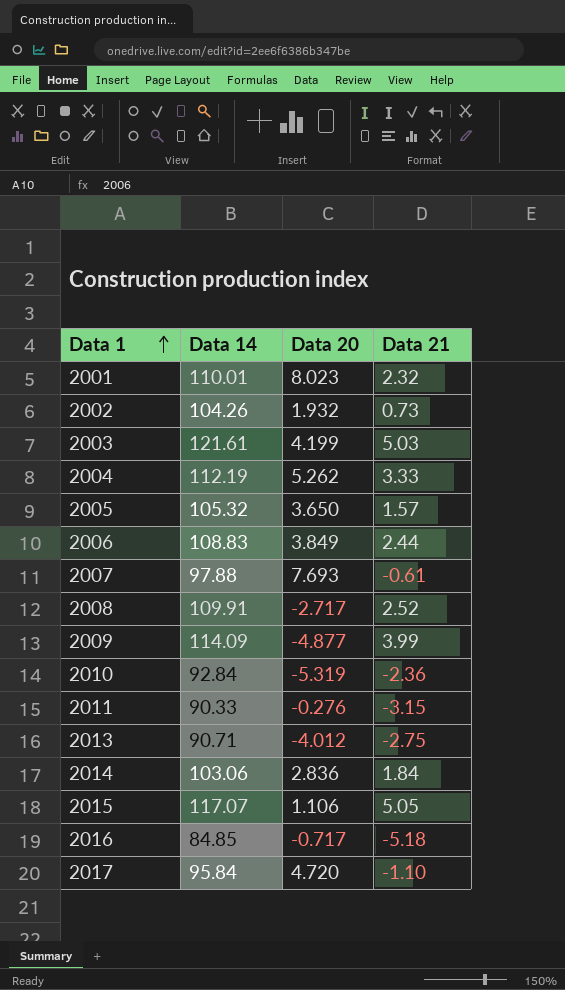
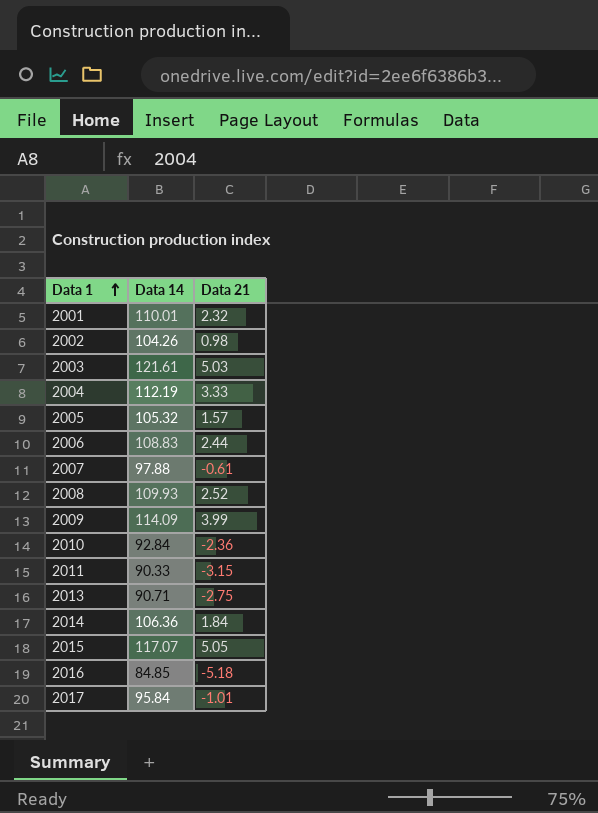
column Data 20 | position: 3 -> none
2002 | Data 21: 0.73 -> 0.98
2008 | Data 14: 109.91 -> 109.93
2014 | Data 14: 103.06 -> 106.36
2017 | Data 21: -1.10 -> -1.01

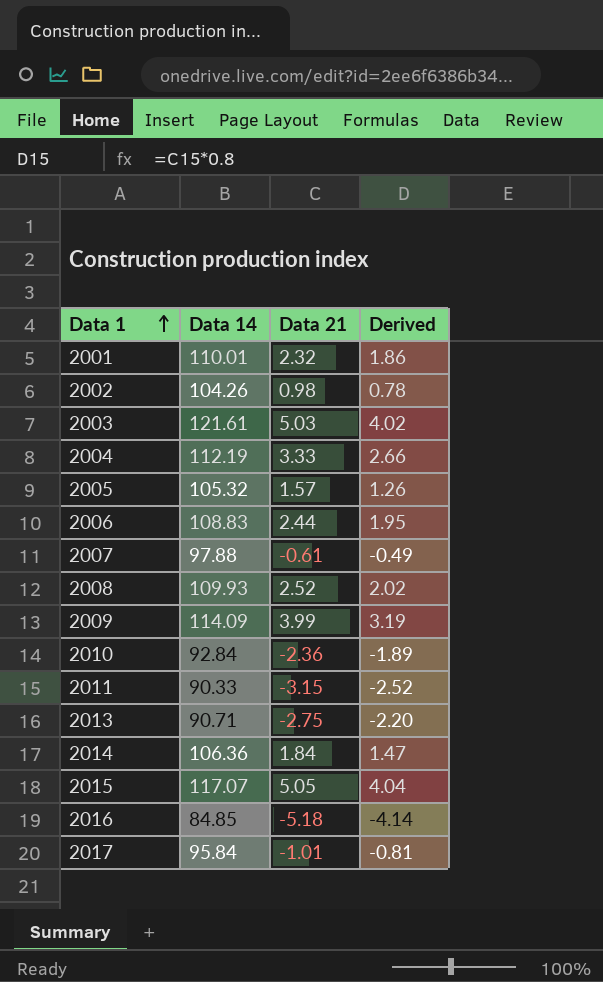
column Derived | formula: none -> [Data 21] * 0.8

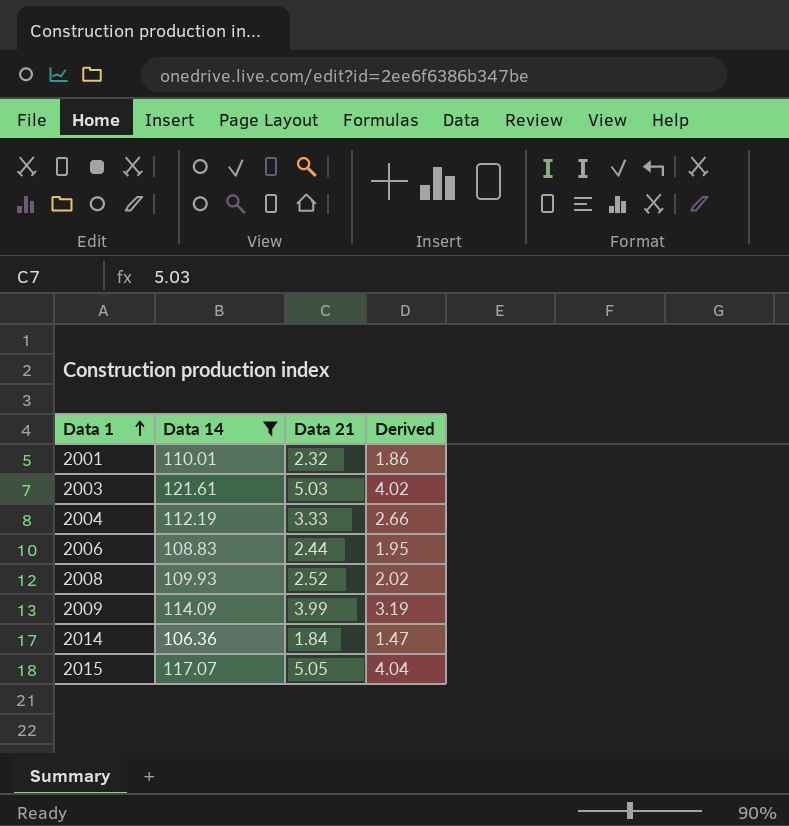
filter: none -> Data 14 >= 106.36

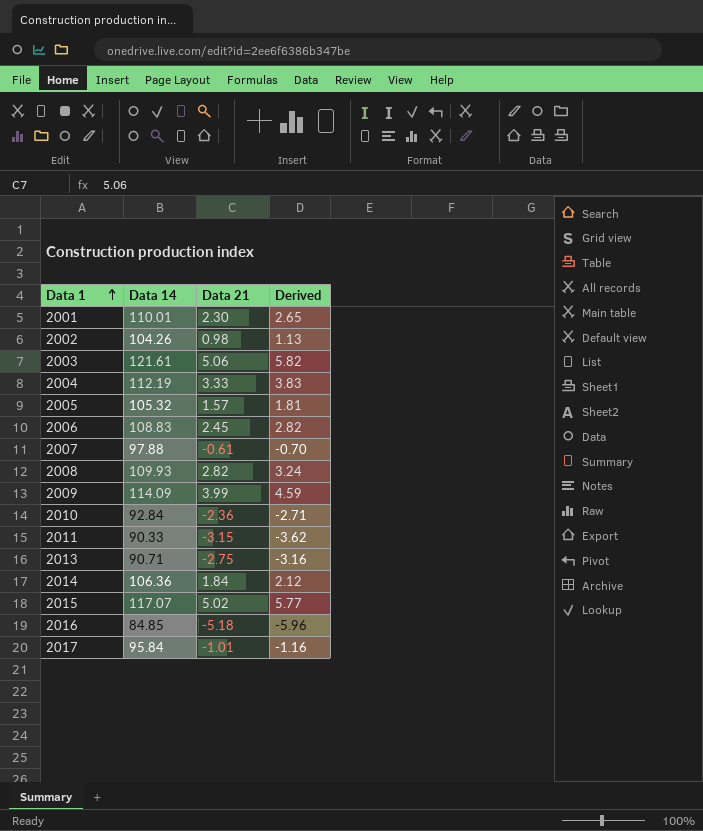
filter: Data 14 >= 106.36 -> none
column Derived | formula: [Data 21] * 0.8 -> [Data 21] * 1.15
2001 | Data 21: 2.32 -> 2.30
2003 | Data 21: 5.03 -> 5.06
2006 | Data 21: 2.44 -> 2.45
2008 | Data 21: 2.52 -> 2.82
2015 | Data 21: 5.05 -> 5.02

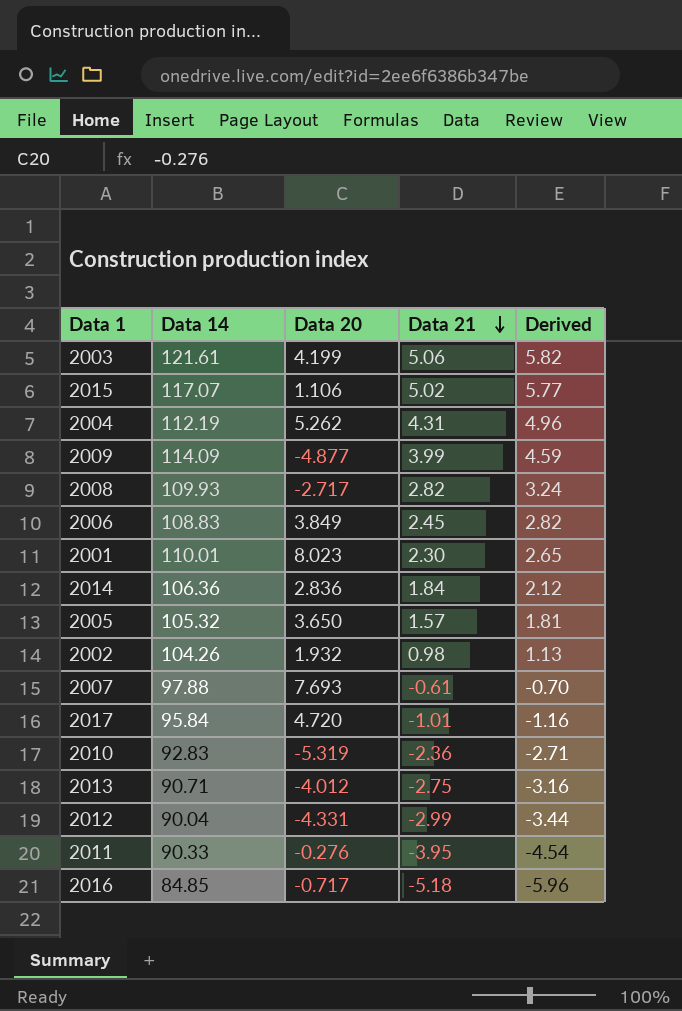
row order: Data 1 ascending -> Data 21 descending
column Data 20 | position: none -> 3
2004 | Data 21: 3.33 -> 4.31
2004 | Derived: 3.83 -> 4.96
2010 | Data 14: 92.84 -> 92.83
row 2012: none -> 90.04 | -4.331 | -2.99 | -3.44
2011 | Data 21: -3.15 -> -3.95
2011 | Derived: -3.62 -> -4.54

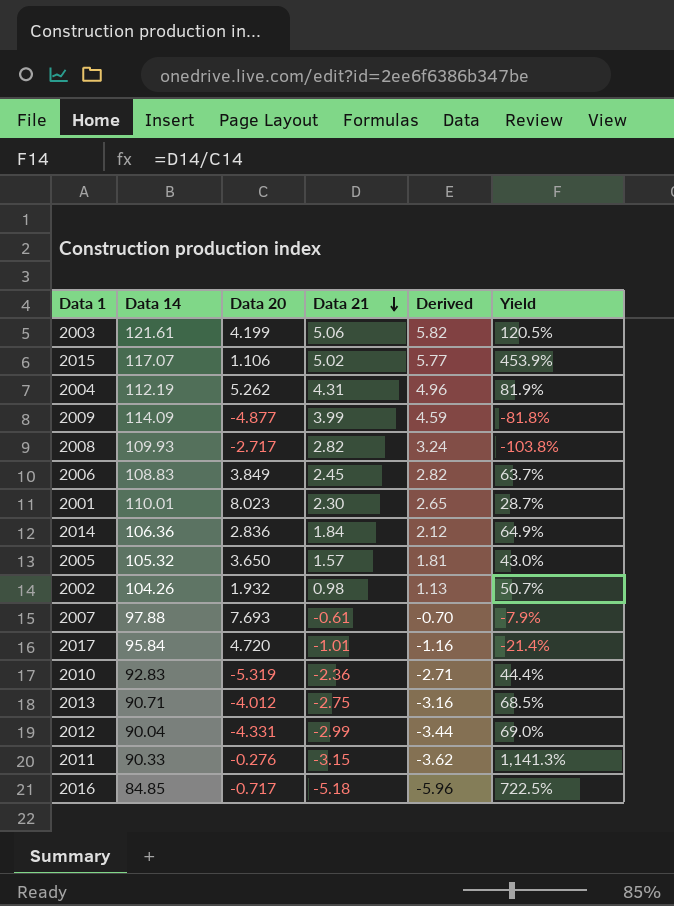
column Yield | formula: none -> [Data 21] / [Data 20]
2011 | Data 21: -3.95 -> -3.15
2011 | Derived: -4.54 -> -3.62

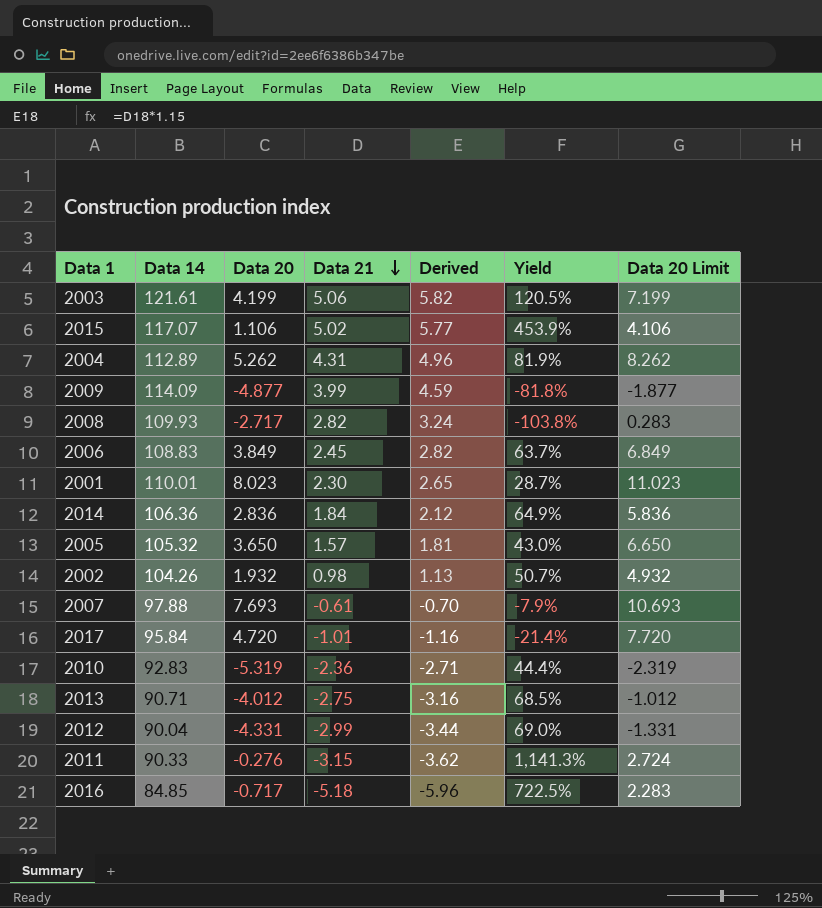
column Data 20 Limit | formula: none -> [Data 20] + 3
2004 | Data 14: 112.19 -> 112.89

